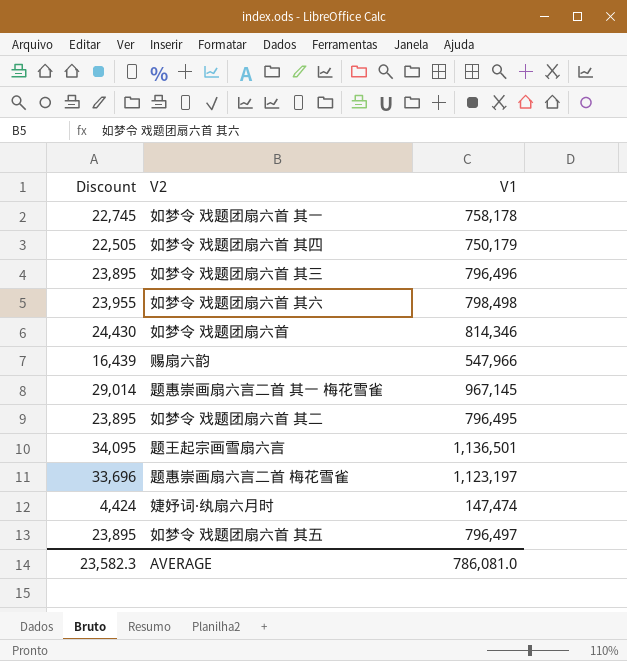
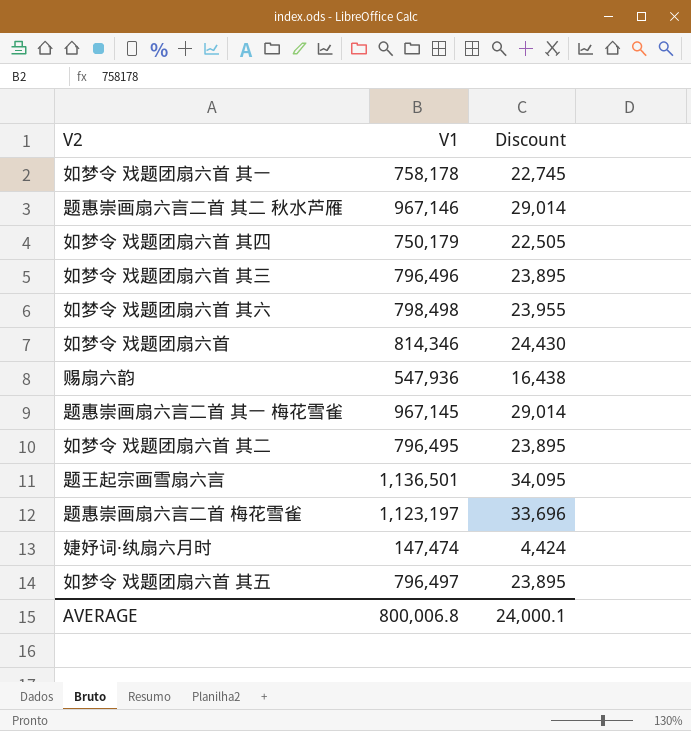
column Discount | position: 1 -> 3
row 题惠崇画扇六言二首 其二 秋水芦雁: none -> 967,146 | 29,014
赐扇六韵 | V1: 547,966 -> 547,936
赐扇六韵 | Discount: 16,439 -> 16,438
AVERAGE | V1: 786,081.0 -> 800,006.8
AVERAGE | Discount: 23,582.3 -> 24,000.1

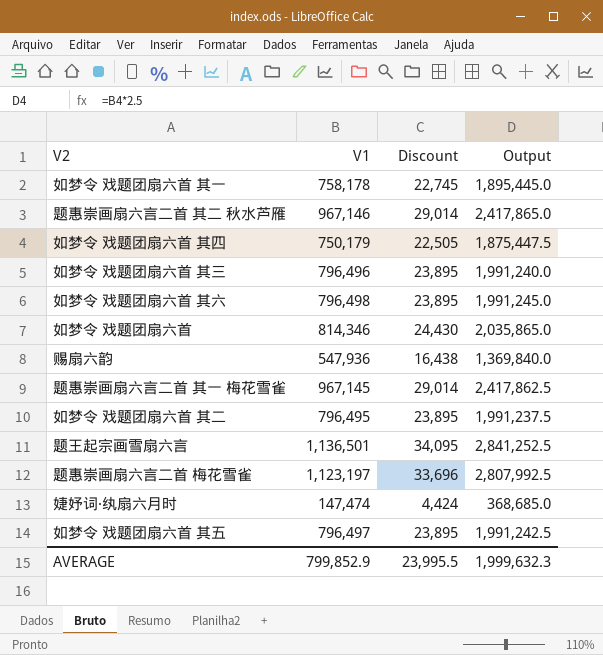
column Output | formula: none -> [V1] * 2.5
如梦令 戏题团扇六首 其六 | V1: 798,498 -> 796,498
如梦令 戏题团扇六首 其六 | Discount: 23,955 -> 23,895
AVERAGE | V1: 800,006.8 -> 799,852.9
AVERAGE | Discount: 24,000.1 -> 23,995.5

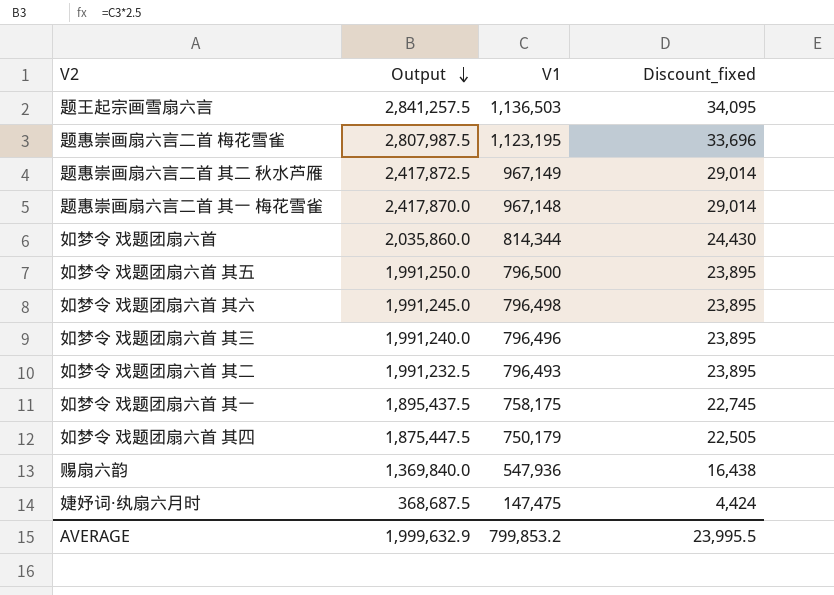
row order: none -> Output descending
column Output | position: 4 -> 2
column name: Discount -> Discount_fixed
题王起宗画雪扇六言 | Output: 2,841,252.5 -> 2,841,257.5
题王起宗画雪扇六言 | V1: 1,136,501 -> 1,136,503
题惠崇画扇六言二首 梅花雪雀 | Output: 2,807,992.5 -> 2,807,987.5
题惠崇画扇六言二首 梅花雪雀 | V1: 1,123,197 -> 1,123,195
题惠崇画扇六言二首 其二 秋水芦雁 | Output: 2,417,865.0 -> 2,417,872.5
题惠崇画扇六言二首 其二 秋水芦雁 | V1: 967,146 -> 967,149
题惠崇画扇六言二首 其一 梅花雪雀 | Output: 2,417,862.5 -> 2,417,870.0
题惠崇画扇六言二首 其一 梅花雪雀 | V1: 967,145 -> 967,148
如梦令 戏题团扇六首 | Output: 2,035,865.0 -> 2,035,860.0
如梦令 戏题团扇六首 | V1: 814,346 -> 814,344
如梦令 戏题团扇六首 其五 | Output: 1,991,242.5 -> 1,991,250.0
如梦令 戏题团扇六首 其五 | V1: 796,497 -> 796,500
如梦令 戏题团扇六首 其二 | Output: 1,991,237.5 -> 1,991,232.5
如梦令 戏题团扇六首 其二 | V1: 796,495 -> 796,493
如梦令 戏题团扇六首 其一 | Output: 1,895,445.0 -> 1,895,437.5
如梦令 戏题团扇六首 其一 | V1: 758,178 -> 758,175
婕妤词·纨扇六月时 | Output: 368,685.0 -> 368,687.5
婕妤词·纨扇六月时 | V1: 147,474 -> 147,475
AVERAGE | Output: 1,999,632.3 -> 1,999,632.9
AVERAGE | V1: 799,852.9 -> 799,853.2

